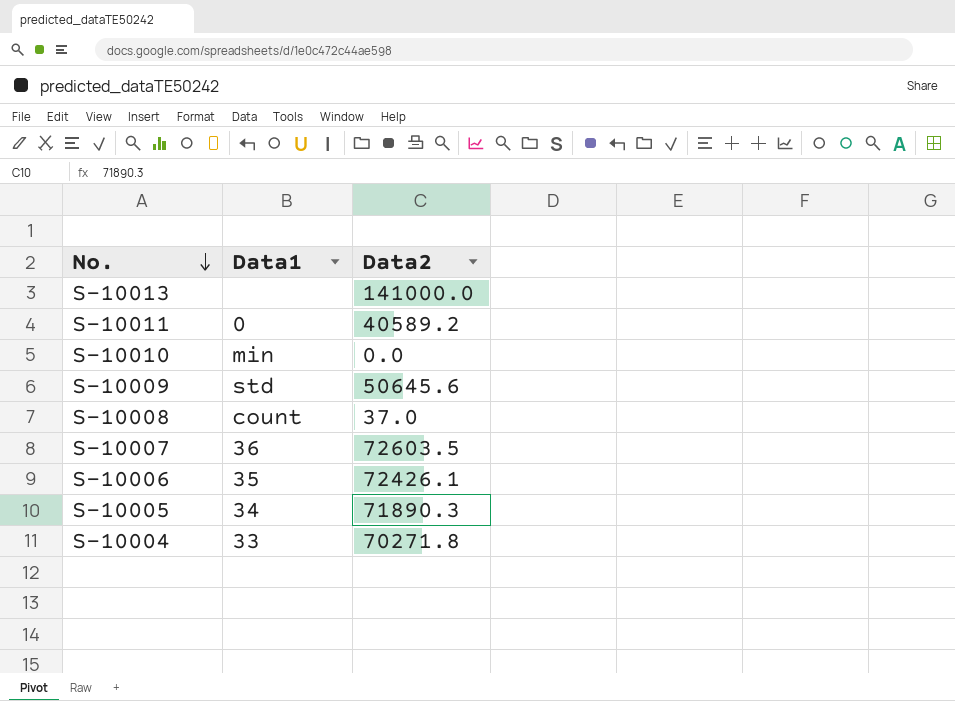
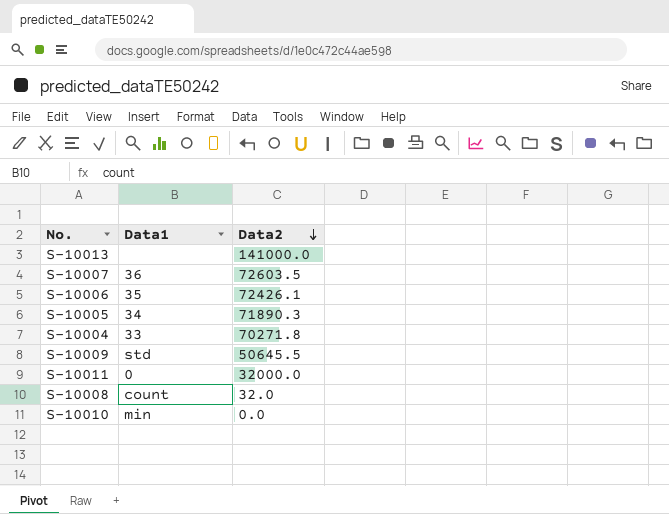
row order: No. descending -> Data2 descending
S-10009 | Data2: 50645.6 -> 50645.5
S-10011 | Data2: 40589.2 -> 32000.0
S-10008 | Data2: 37.0 -> 32.0

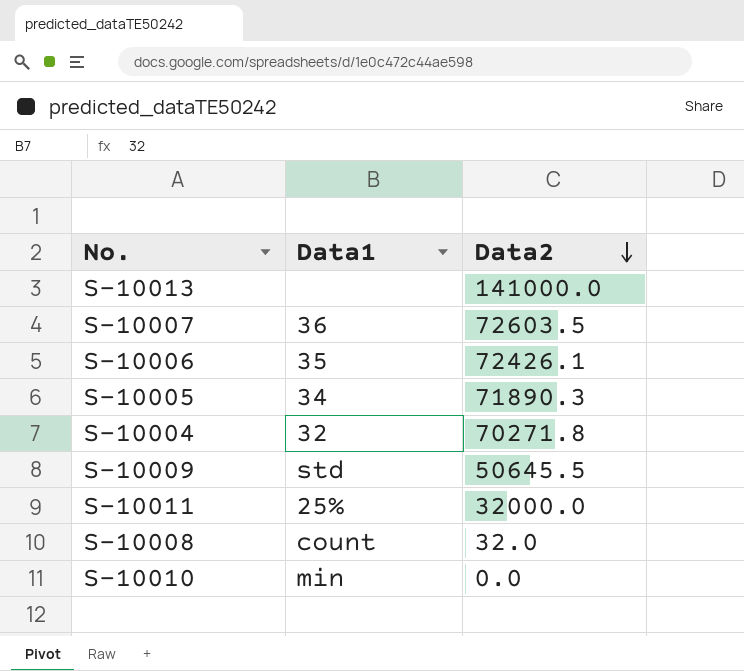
S-10004 | Data1: 33 -> 32
S-10011 | Data1: 0 -> 25%

